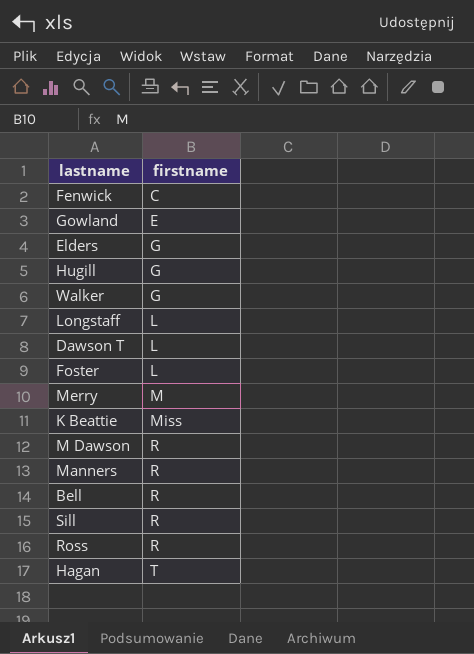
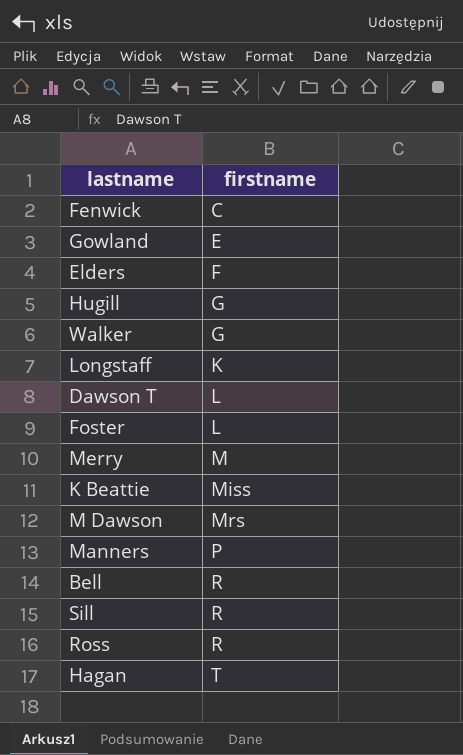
Elders | firstname: G -> F
Longstaff | firstname: L -> K
M Dawson | firstname: R -> Mrs
Manners | firstname: R -> P

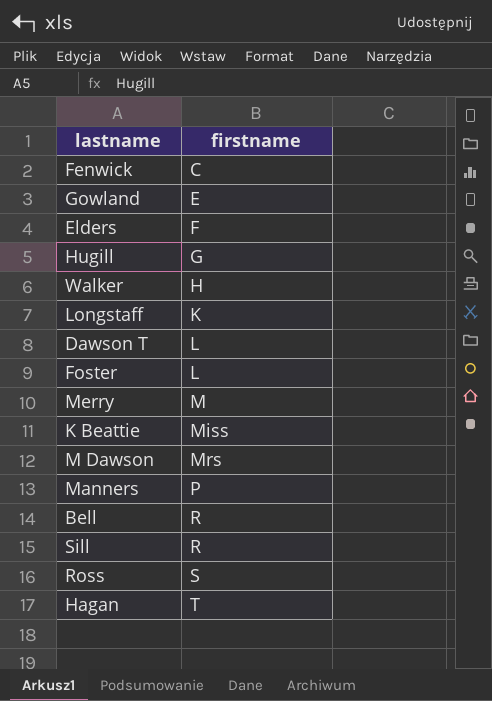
Walker | firstname: G -> H
Ross | firstname: R -> S

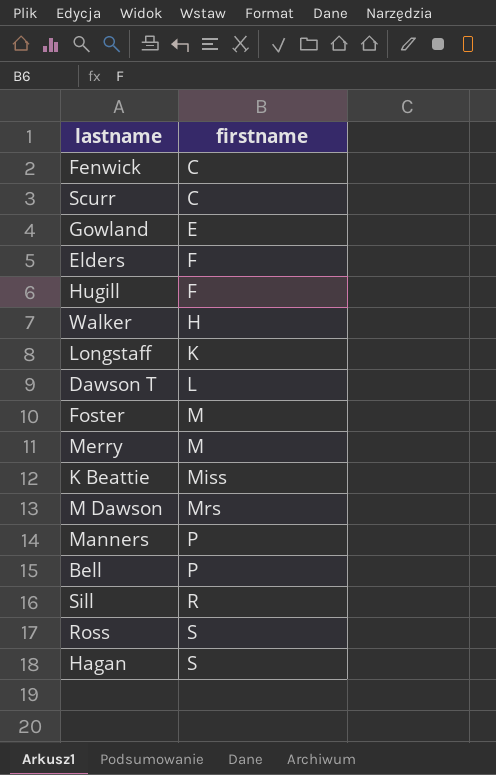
row Scurr: none -> C
Hugill | firstname: G -> F
Foster | firstname: L -> M
Bell | firstname: R -> P
Hagan | firstname: T -> S

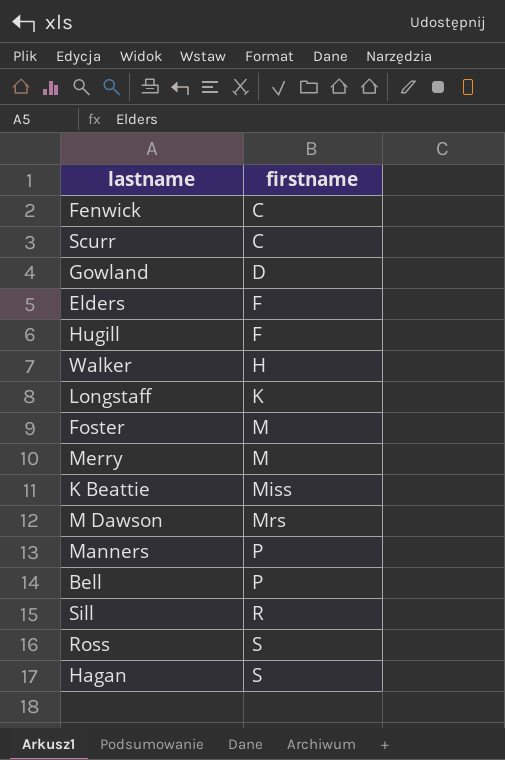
row Dawson T: L -> none
Gowland | firstname: E -> D

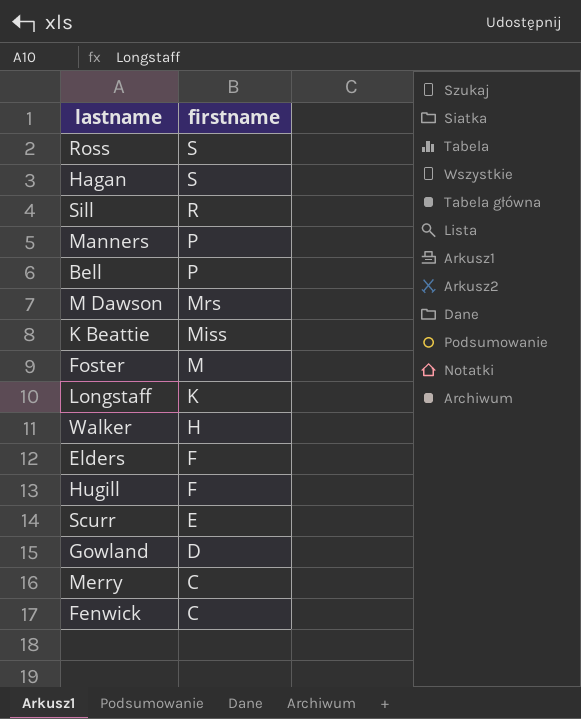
row order: firstname ascending -> firstname descending
Scurr | firstname: C -> E
Merry | firstname: M -> C

